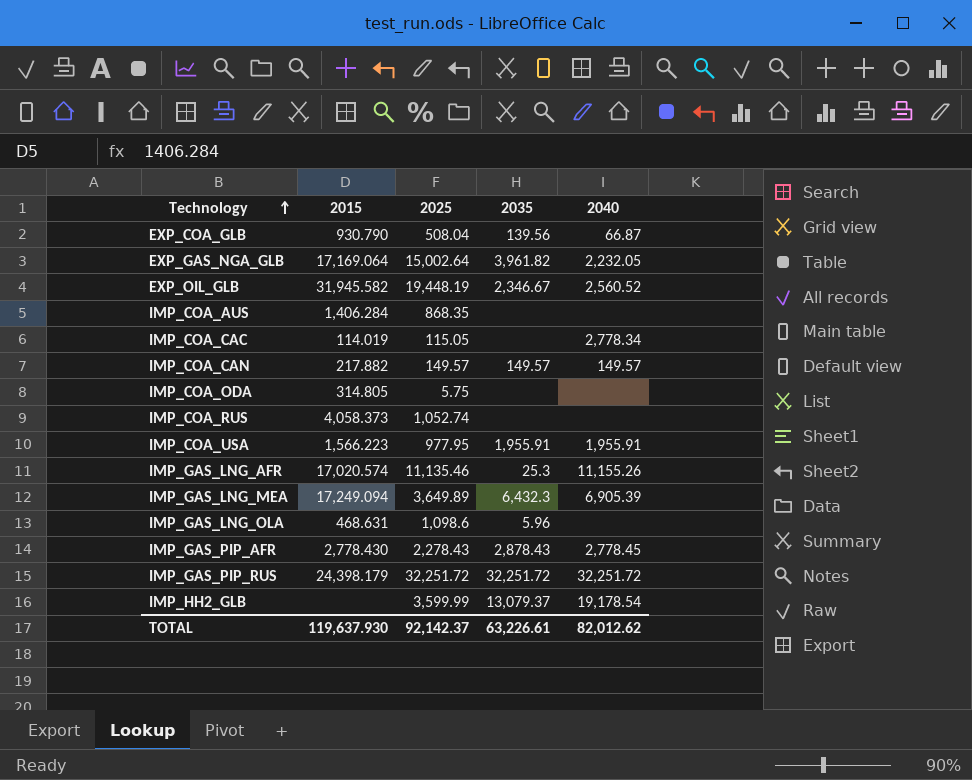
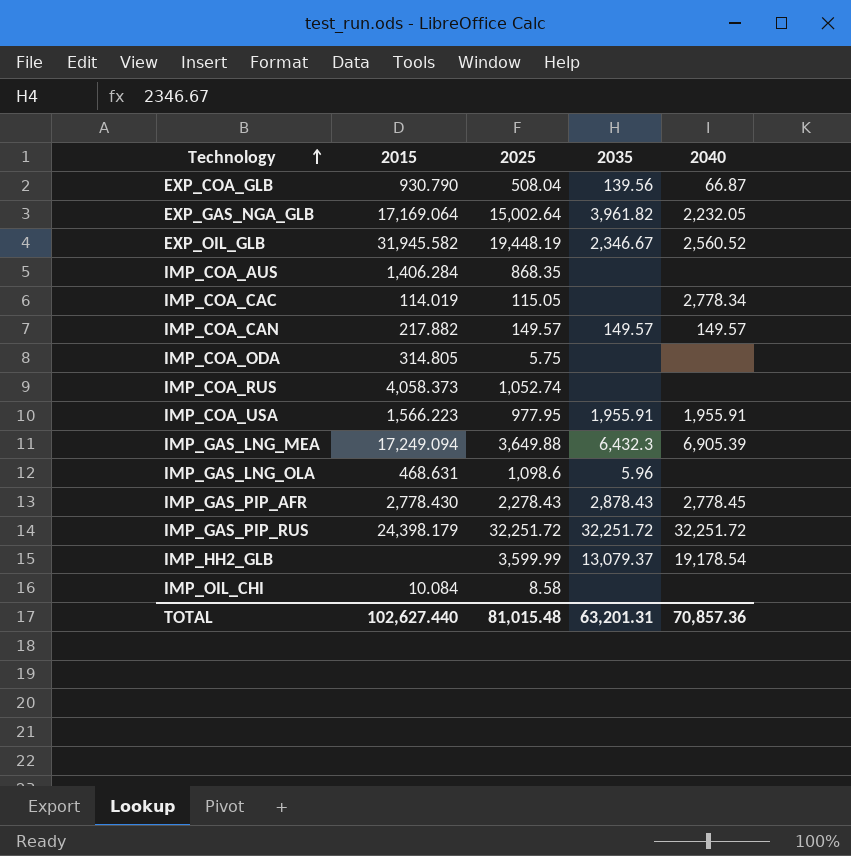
row IMP_GAS_LNG_AFR: 17,020.574 | 11,135.46 | 25.3 | 11,155.26 -> none
IMP_GAS_LNG_MEA | 2025: 3,649.89 -> 3,649.88
row IMP_OIL_CHI: none -> 10.084 | 8.58 | none | none
TOTAL | 2015: 119,637.930 -> 102,627.440
TOTAL | 2025: 92,142.37 -> 81,015.48
TOTAL | 2035: 63,226.61 -> 63,201.31
TOTAL | 2040: 82,012.62 -> 70,857.36

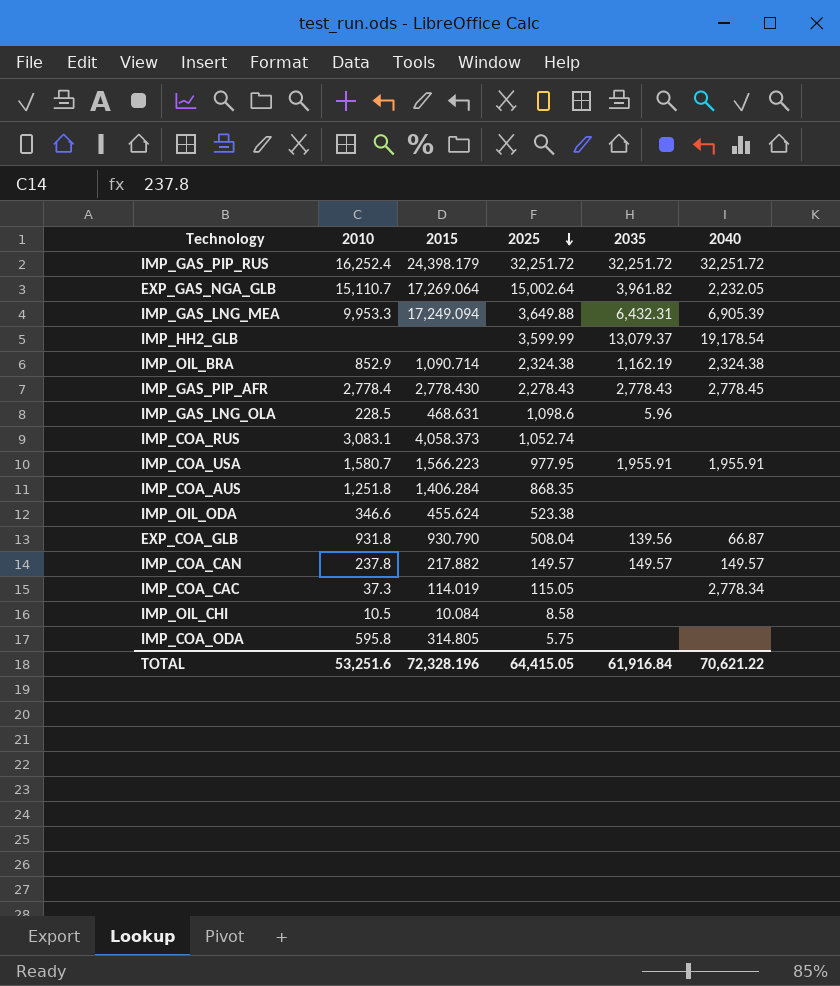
row order: Technology ascending -> 2025 descending
column 2010 | position: none -> 2
row EXP_OIL_GLB: 31,945.582 | 19,448.19 | 2,346.67 | 2,560.52 -> none
EXP_GAS_NGA_GLB | 2015: 17,169.064 -> 17,269.064
IMP_GAS_LNG_MEA | 2035: 6,432.3 -> 6,432.31
row IMP_OIL_BRA: none -> 852.9 | 1,090.714 | 2,324.38 | 1,162.19 | 2,324.38
IMP_GAS_PIP_AFR | 2035: 2,878.43 -> 2,778.43
row IMP_OIL_ODA: none -> 346.6 | 455.624 | 523.38 | none | none
TOTAL | 2015: 102,627.440 -> 72,328.196
TOTAL | 2025: 81,015.48 -> 64,415.05
TOTAL | 2035: 63,201.31 -> 61,916.84
TOTAL | 2040: 70,857.36 -> 70,621.22

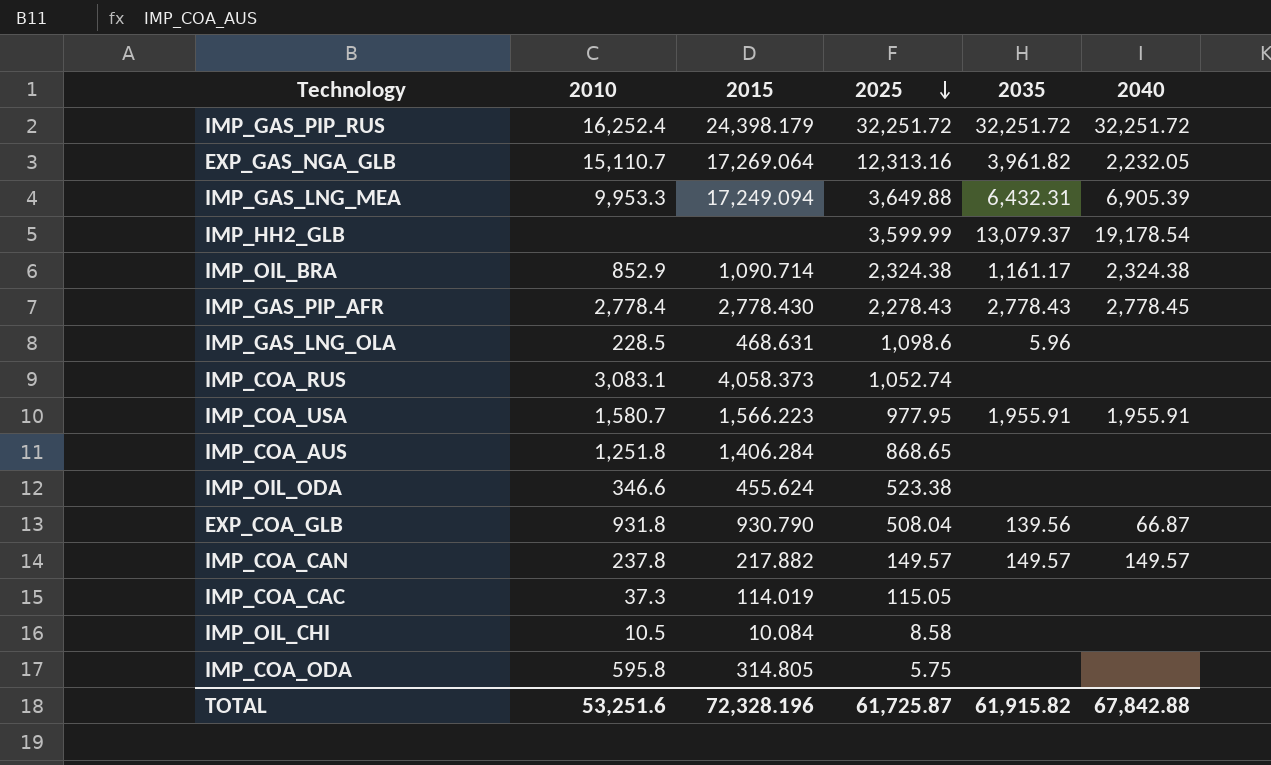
EXP_GAS_NGA_GLB | 2025: 15,002.64 -> 12,313.16
IMP_OIL_BRA | 2035: 1,162.19 -> 1,161.17
IMP_COA_AUS | 2025: 868.35 -> 868.65
IMP_COA_CAC | 2040: 2,778.34 -> none
TOTAL | 2025: 64,415.05 -> 61,725.87
TOTAL | 2035: 61,916.84 -> 61,915.82
TOTAL | 2040: 70,621.22 -> 67,842.88

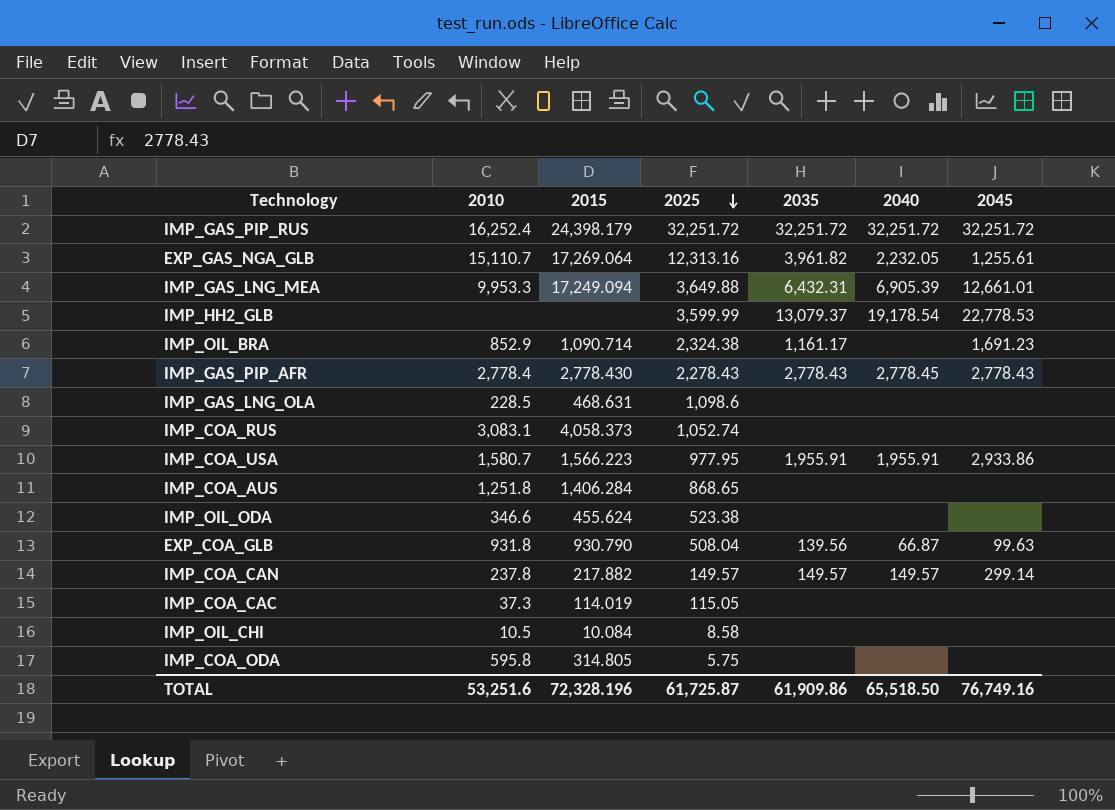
column 2045 | position: none -> 7
IMP_OIL_BRA | 2040: 2,324.38 -> none
IMP_GAS_LNG_OLA | 2035: 5.96 -> none
TOTAL | 2035: 61,915.82 -> 61,909.86
TOTAL | 2040: 67,842.88 -> 65,518.50

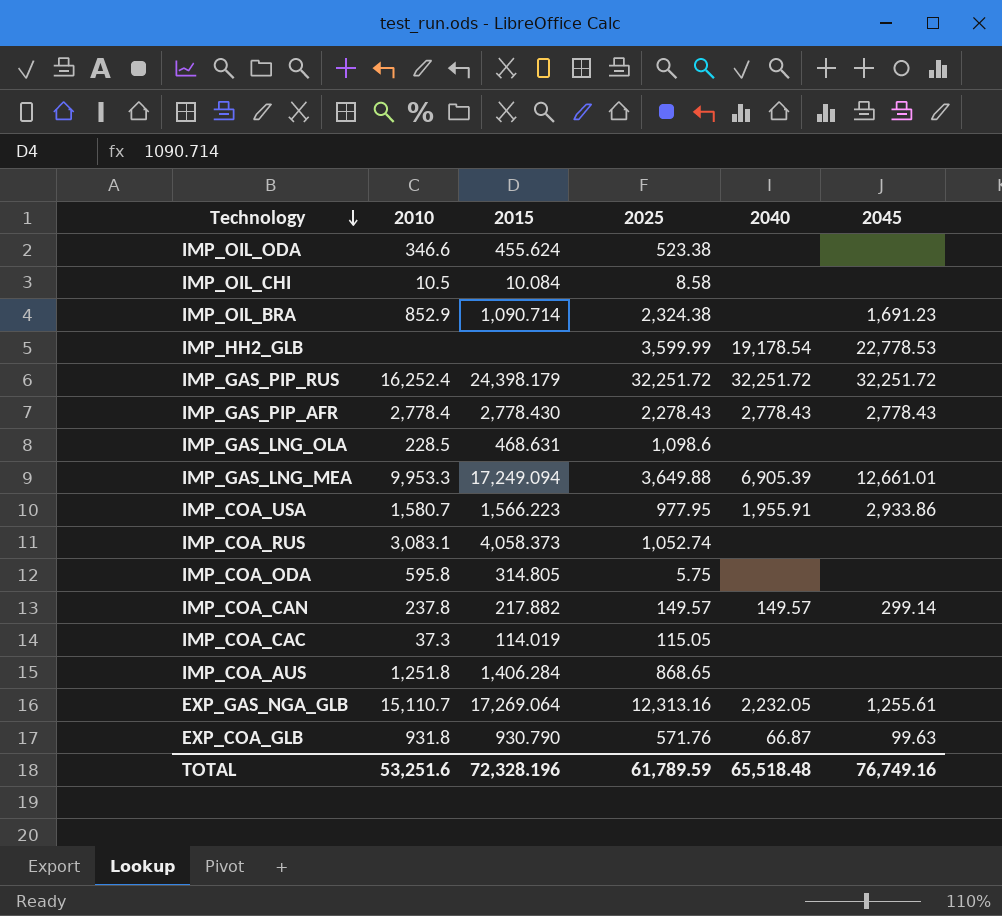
row order: 2025 descending -> Technology descending
column 2035 | position: 5 -> none
IMP_GAS_PIP_AFR | 2040: 2,778.45 -> 2,778.43
EXP_COA_GLB | 2025: 508.04 -> 571.76
TOTAL | 2025: 61,725.87 -> 61,789.59
TOTAL | 2040: 65,518.50 -> 65,518.48

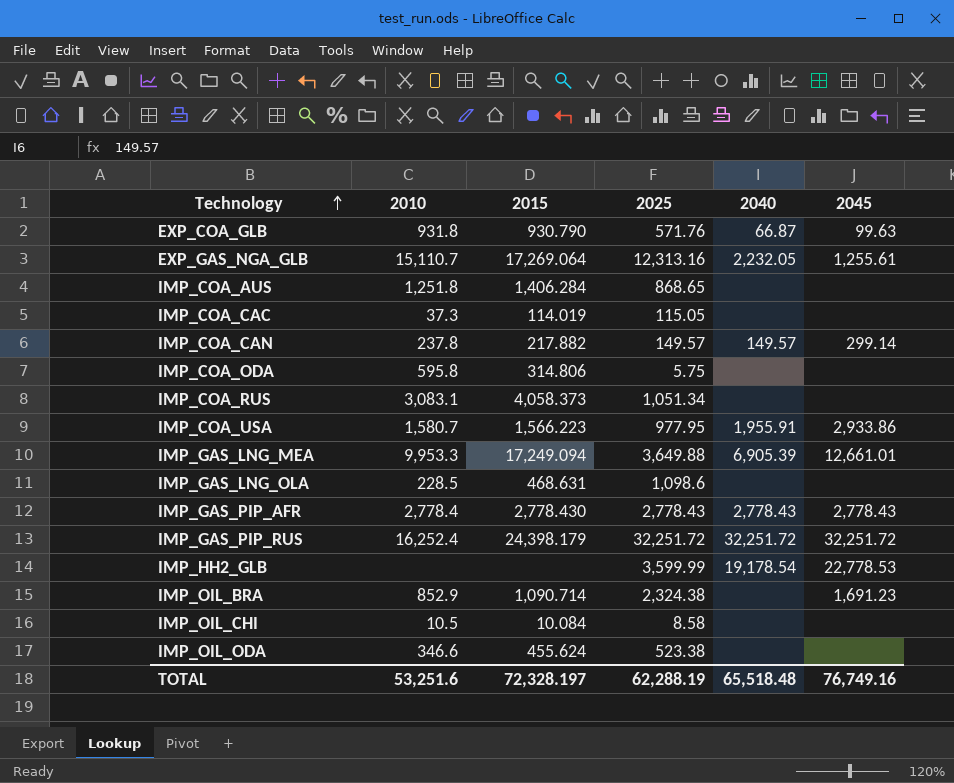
row order: Technology descending -> Technology ascending
IMP_COA_ODA | 2015: 314.805 -> 314.806
IMP_COA_RUS | 2025: 1,052.74 -> 1,051.34
IMP_GAS_PIP_AFR | 2025: 2,278.43 -> 2,778.43
TOTAL | 2015: 72,328.196 -> 72,328.197
TOTAL | 2025: 61,789.59 -> 62,288.19

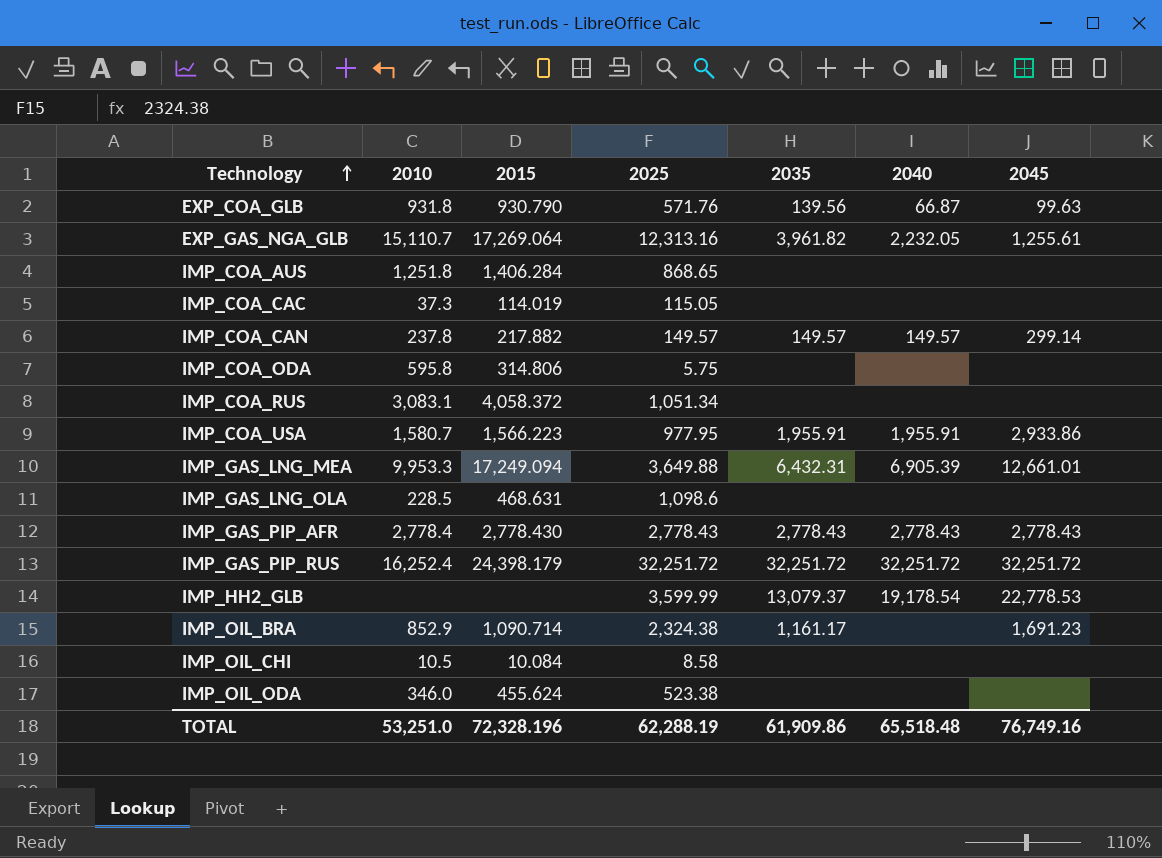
column 2035 | position: none -> 5
IMP_COA_RUS | 2015: 4,058.373 -> 4,058.372
IMP_OIL_ODA | 2010: 346.6 -> 346.0
TOTAL | 2010: 53,251.6 -> 53,251.0
TOTAL | 2015: 72,328.197 -> 72,328.196

